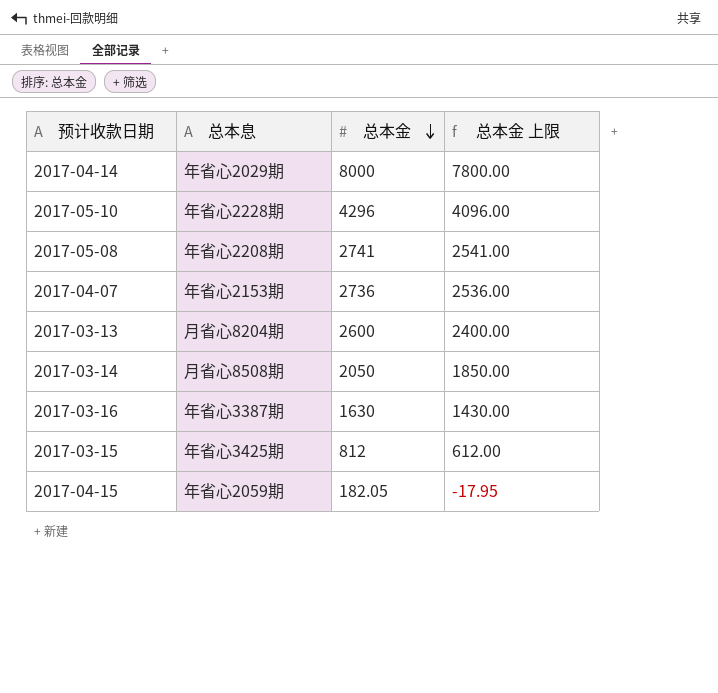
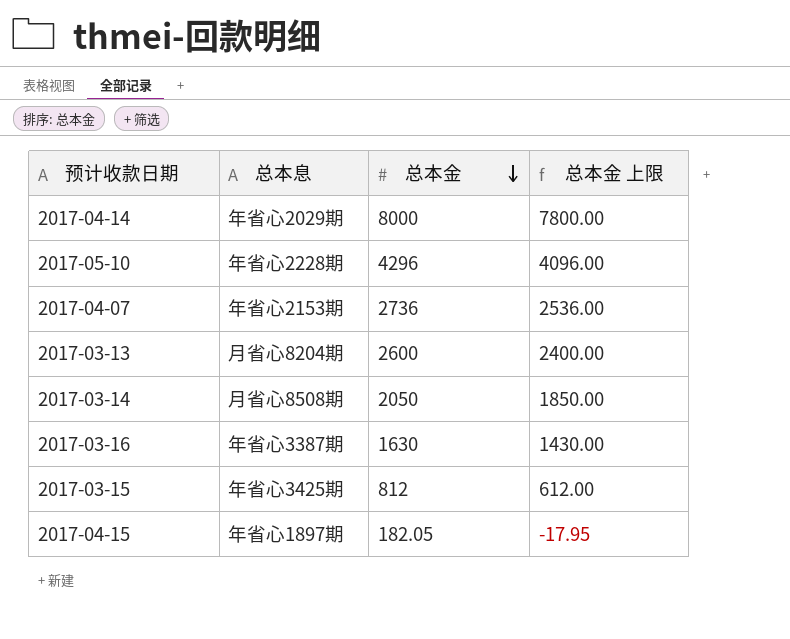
row 2017-05-08: 年省心2208期 | 2741 | 2541.00 -> none
2017-04-15 | 总本息: 年省心2059期 -> 年省心1897期

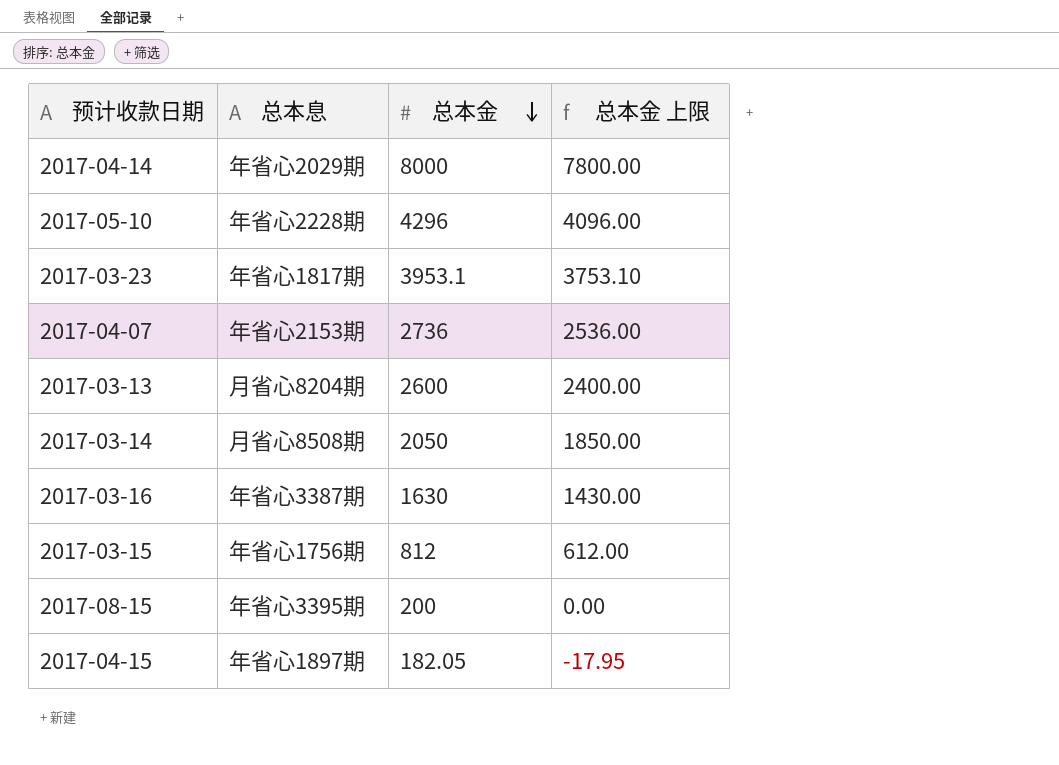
row 2017-03-23: none -> 年省心1817期 | 3953.1 | 3753.10
2017-03-15 | 总本息: 年省心3425期 -> 年省心1756期
row 2017-08-15: none -> 年省心3395期 | 200 | 0.00

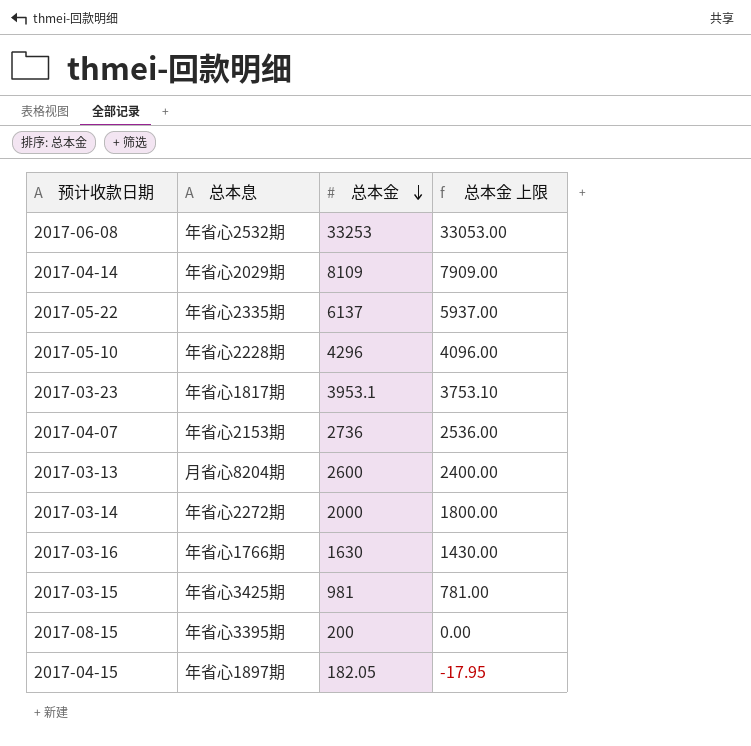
row 2017-06-08: none -> 年省心2532期 | 33253 | 33053.00
2017-04-14 | 总本金: 8000 -> 8109
2017-04-14 | 总本金 上限: 7800.00 -> 7909.00
row 2017-05-22: none -> 年省心2335期 | 6137 | 5937.00
2017-03-14 | 总本息: 月省心8508期 -> 年省心2272期
2017-03-14 | 总本金: 2050 -> 2000
2017-03-14 | 总本金 上限: 1850.00 -> 1800.00
2017-03-16 | 总本息: 年省心3387期 -> 年省心1766期
2017-03-15 | 总本息: 年省心1756期 -> 年省心3425期
2017-03-15 | 总本金: 812 -> 981
2017-03-15 | 总本金 上限: 612.00 -> 781.00

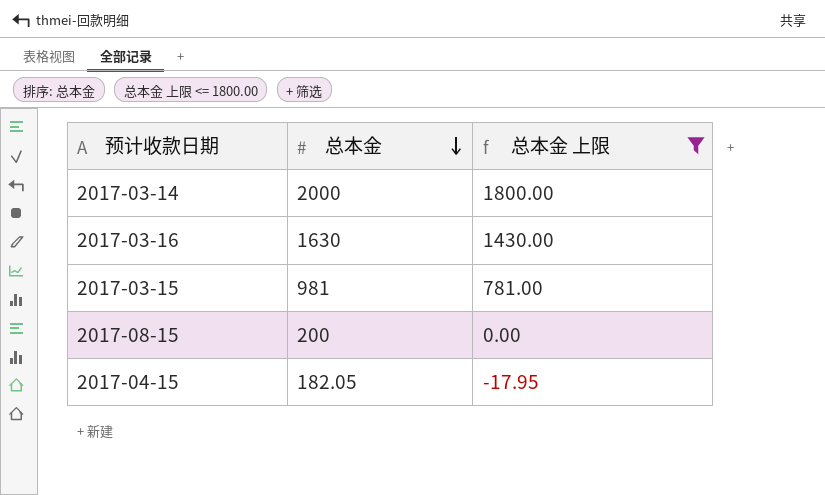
filter: none -> 总本金 上限 <= 1800.00
column 总本息 | position: 2 -> none

